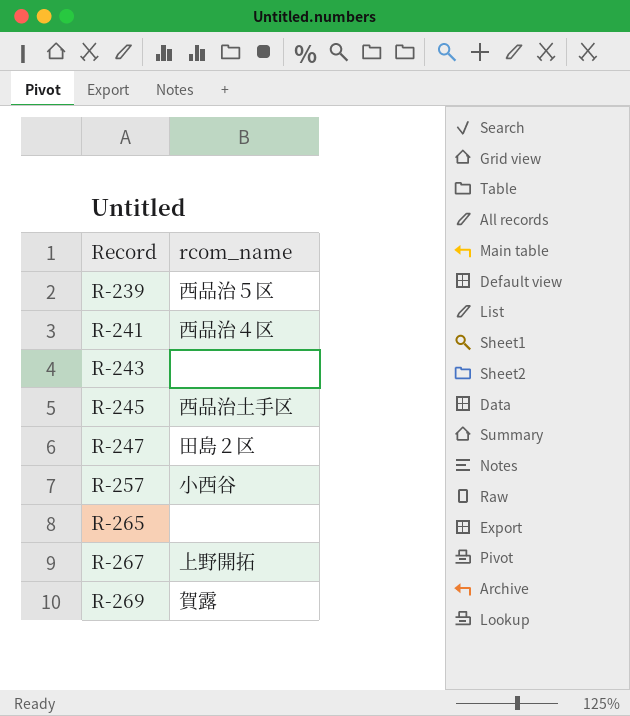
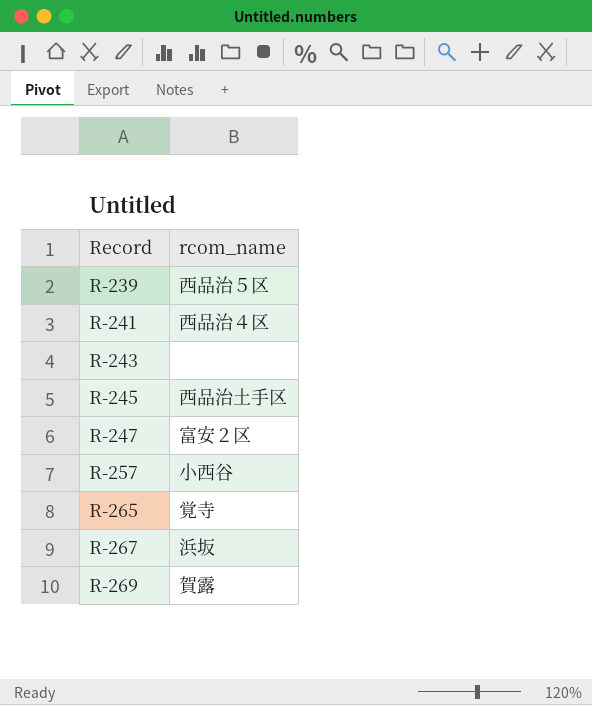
R-247 | rcom_name: 田島２区 -> 富安２区
R-265 | rcom_name: none -> 覚寺
R-267 | rcom_name: 上野開拓 -> 浜坂

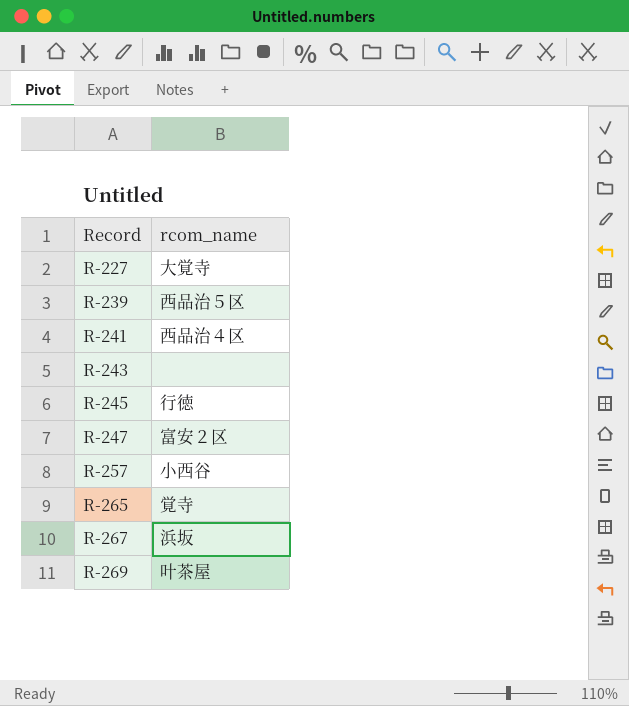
row R-227: none -> 大覚寺
R-245 | rcom_name: 西品治土手区 -> 行徳
R-269 | rcom_name: 賀露 -> 叶茶屋

